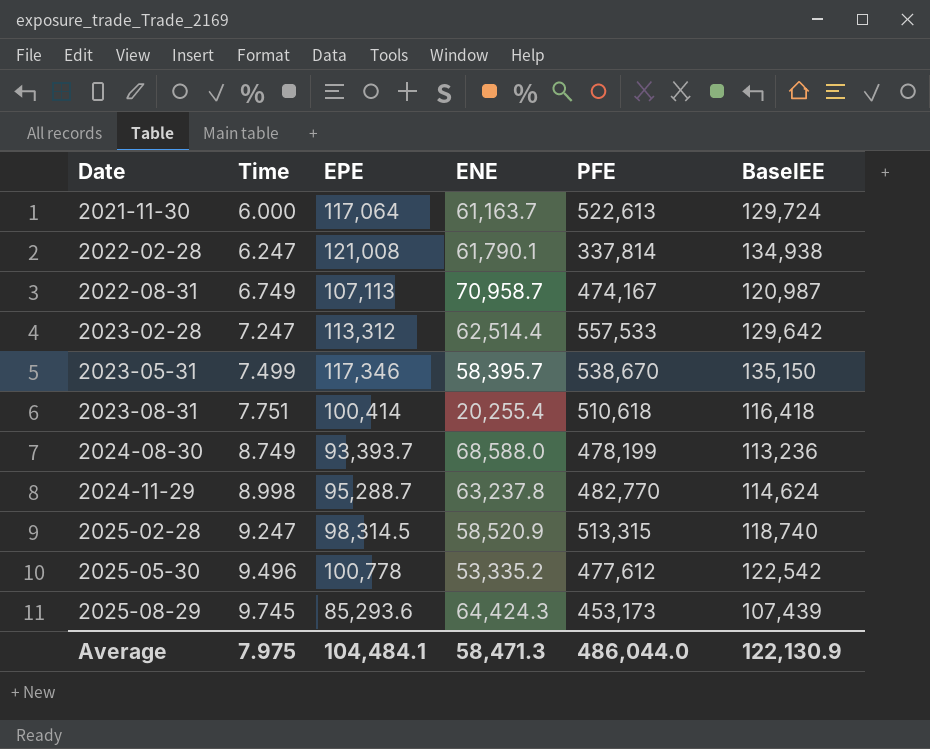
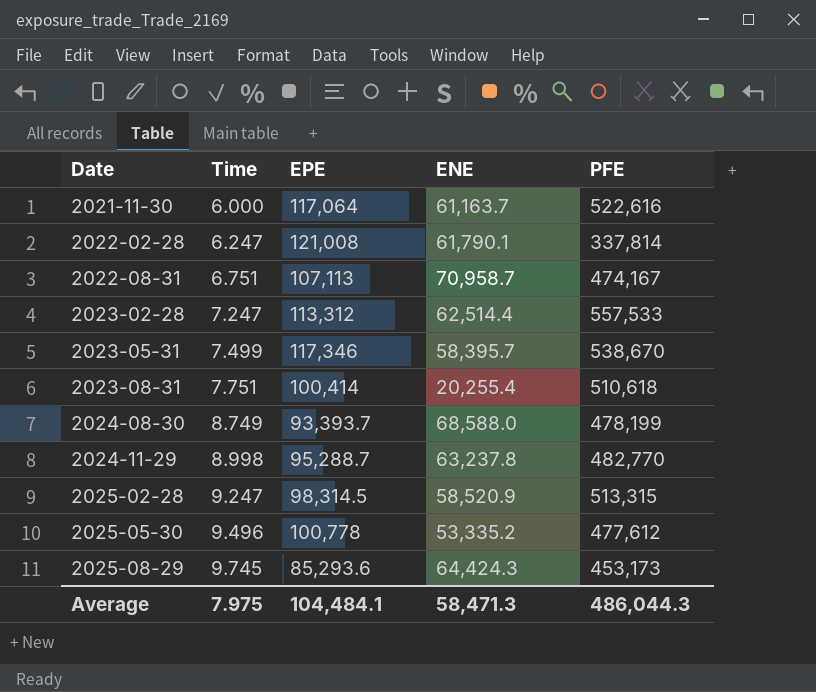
column BaselEE | position: 6 -> none
2021-11-30 | PFE: 522,613 -> 522,616
2022-08-31 | Time: 6.749 -> 6.751
Average | PFE: 486,044.0 -> 486,044.3

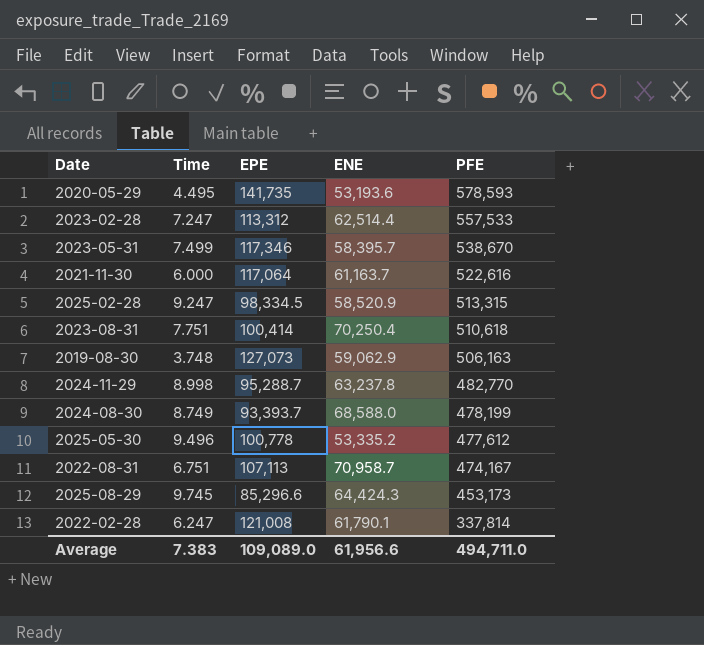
row order: Date ascending -> PFE descending
row 2020-05-29: none -> 4.495 | 141,735 | 53,193.6 | 578,593
2025-02-28 | EPE: 98,314.5 -> 98,334.5
2023-08-31 | ENE: 20,255.4 -> 70,250.4
row 2019-08-30: none -> 3.748 | 127,073 | 59,062.9 | 506,163
2025-08-29 | EPE: 85,293.6 -> 85,296.6
Average | Time: 7.975 -> 7.383
Average | EPE: 104,484.1 -> 109,089.0
Average | ENE: 58,471.3 -> 61,956.6
Average | PFE: 486,044.3 -> 494,711.0

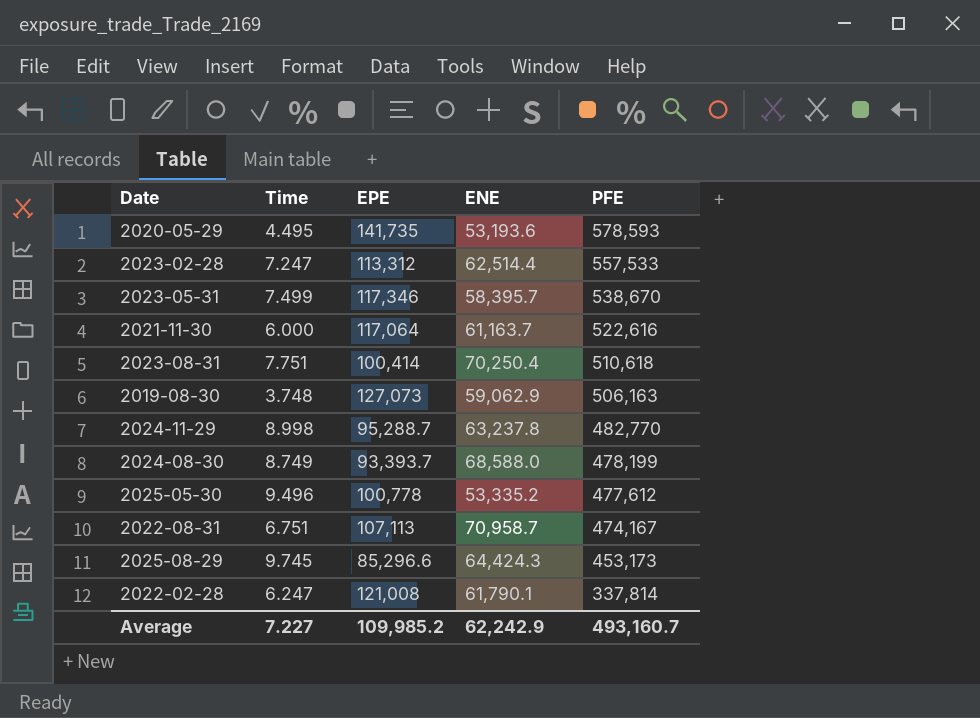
row 2025-02-28: 9.247 | 98,334.5 | 58,520.9 | 513,315 -> none
Average | Time: 7.383 -> 7.227
Average | EPE: 109,089.0 -> 109,985.2
Average | ENE: 61,956.6 -> 62,242.9
Average | PFE: 494,711.0 -> 493,160.7

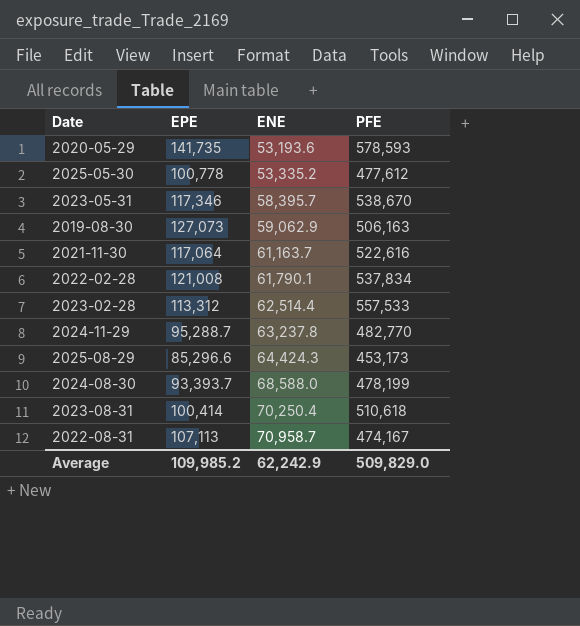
row order: PFE descending -> ENE ascending
column Time | position: 2 -> none
2022-02-28 | PFE: 337,814 -> 537,834
Average | PFE: 493,160.7 -> 509,829.0

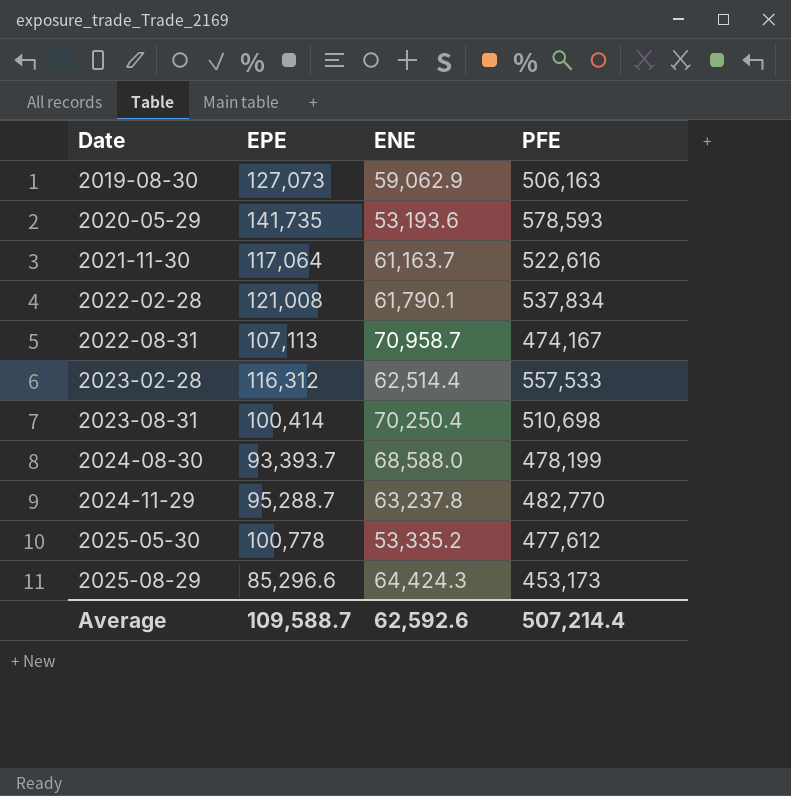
row order: ENE ascending -> Date ascending
row 2023-05-31: 117,346 | 58,395.7 | 538,670 -> none
2023-02-28 | EPE: 113,312 -> 116,312
2023-08-31 | PFE: 510,618 -> 510,698
Average | EPE: 109,985.2 -> 109,588.7
Average | ENE: 62,242.9 -> 62,592.6
Average | PFE: 509,829.0 -> 507,214.4

